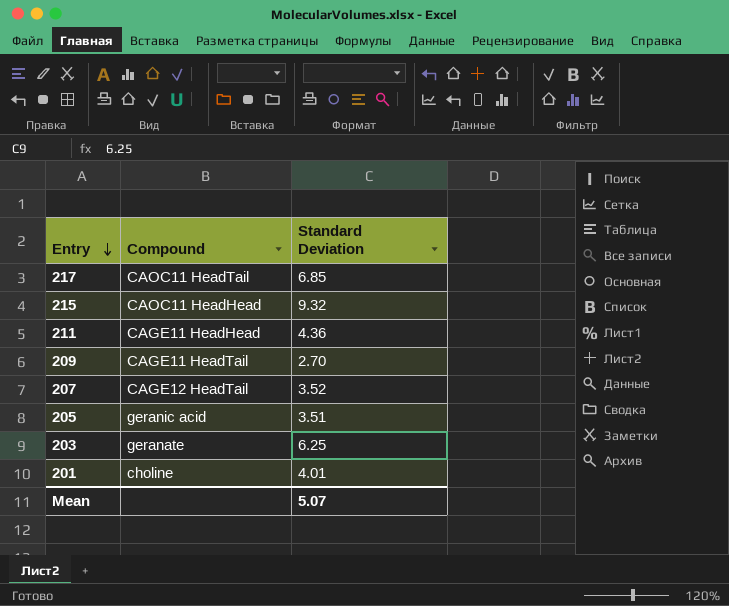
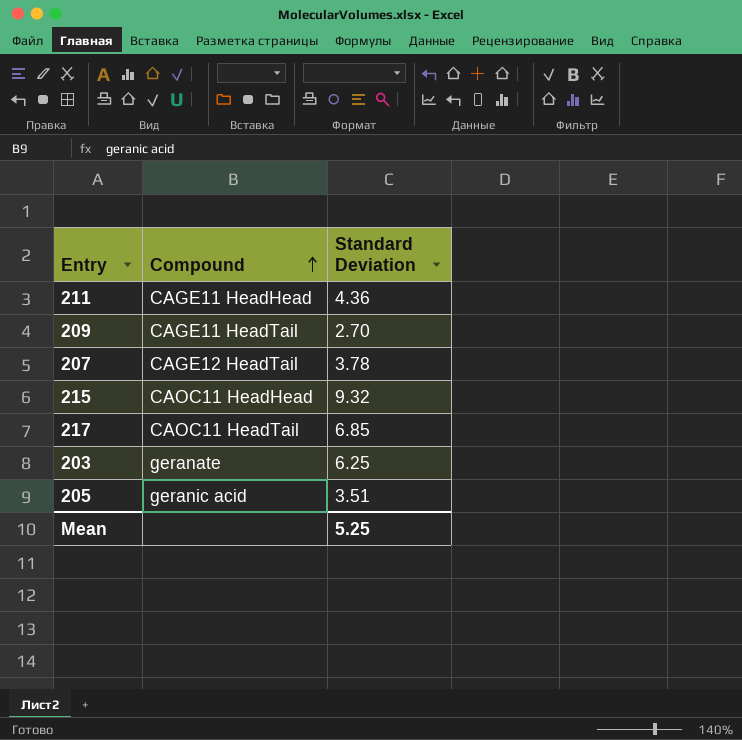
row order: Entry descending -> Compound ascending
row 201: choline | 4.01 -> none
207 | Standard Deviation: 3.52 -> 3.78
Mean | Standard Deviation: 5.07 -> 5.25

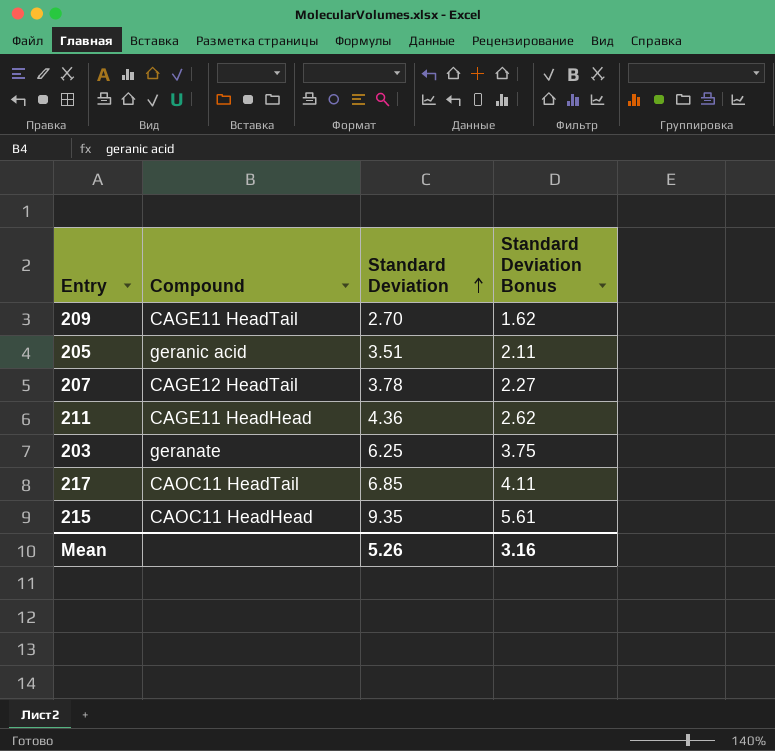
row order: Compound ascending -> Standard Deviation ascending
column Standard Deviation Bonus | formula: none -> [Standard Deviation] * 0.6
215 | Standard Deviation: 9.32 -> 9.35
Mean | Standard Deviation: 5.25 -> 5.26

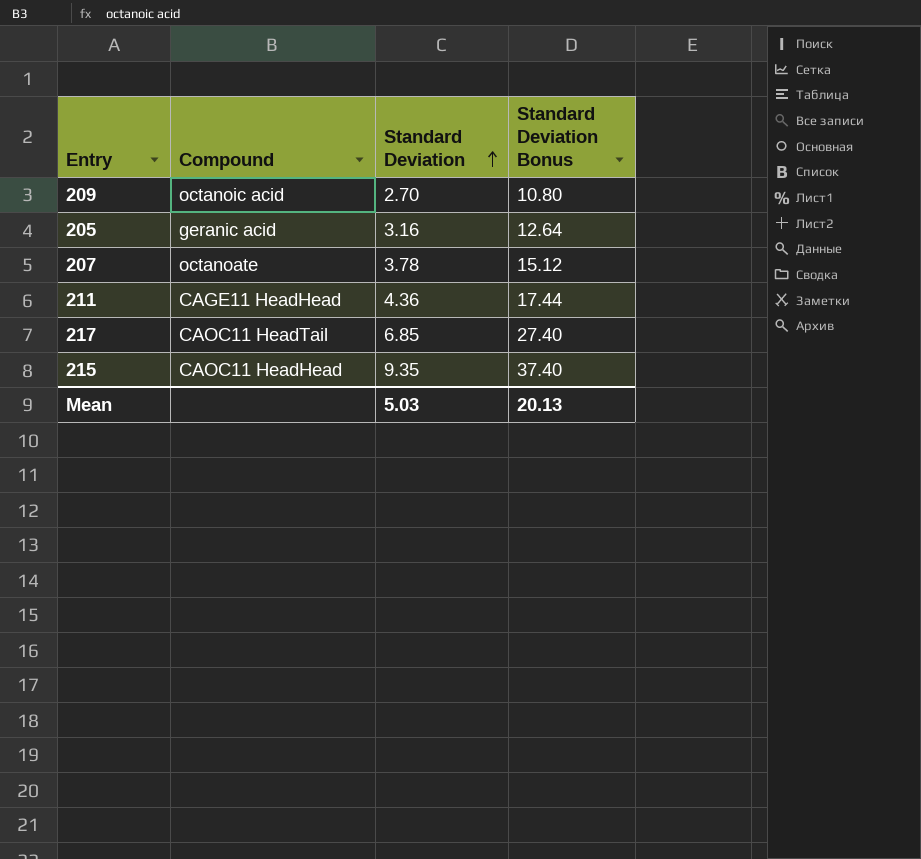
column Standard Deviation Bonus | formula: [Standard Deviation] * 0.6 -> [Standard Deviation] * 4
row 203: geranate | 6.25 | 3.75 -> none
209 | Compound: CAGE11 HeadTail -> octanoic acid
205 | Standard Deviation: 3.51 -> 3.16
207 | Compound: CAGE12 HeadTail -> octanoate
Mean | Standard Deviation: 5.26 -> 5.03
Mean | Standard Deviation Bonus: 3.16 -> 20.13

